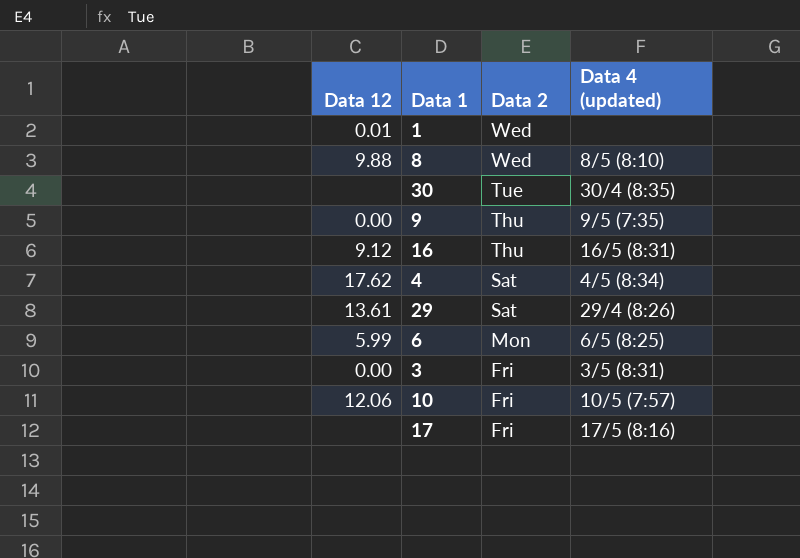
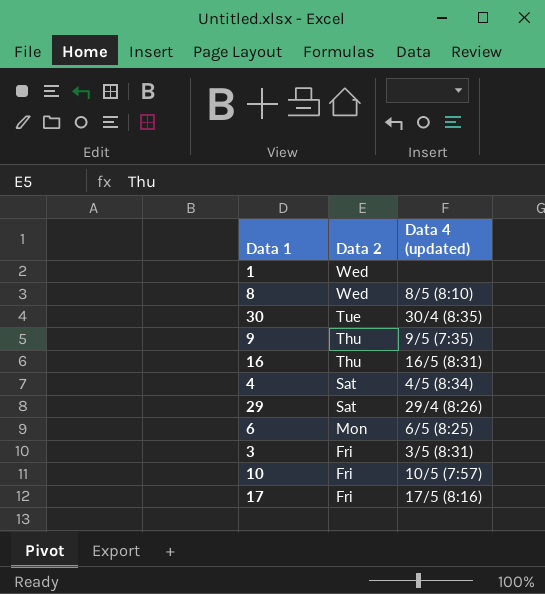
column Data 12 | position: 1 -> none

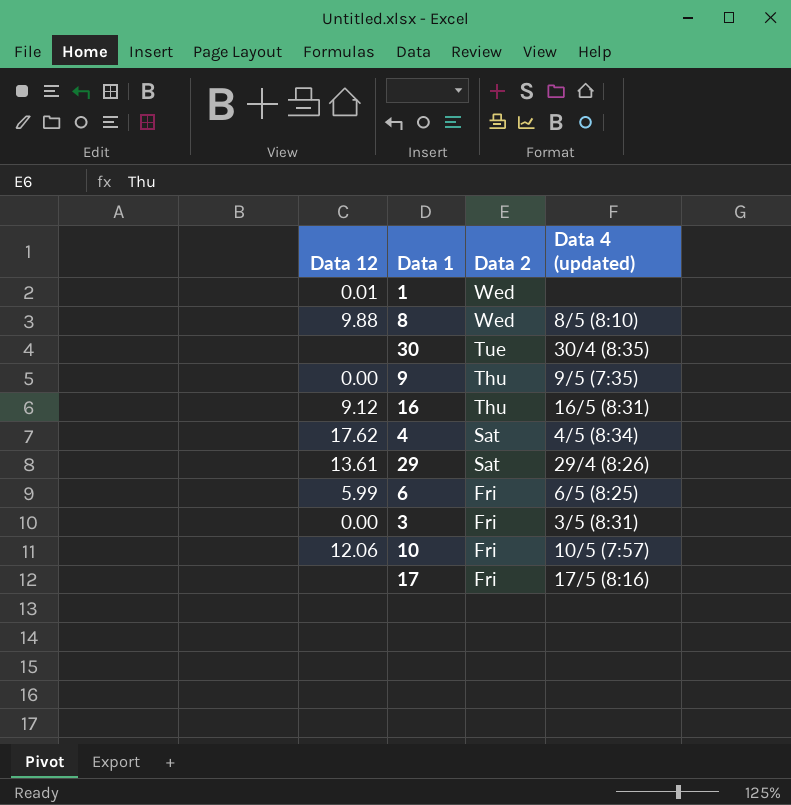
column Data 12 | position: none -> 1
6 | Data 2: Mon -> Fri

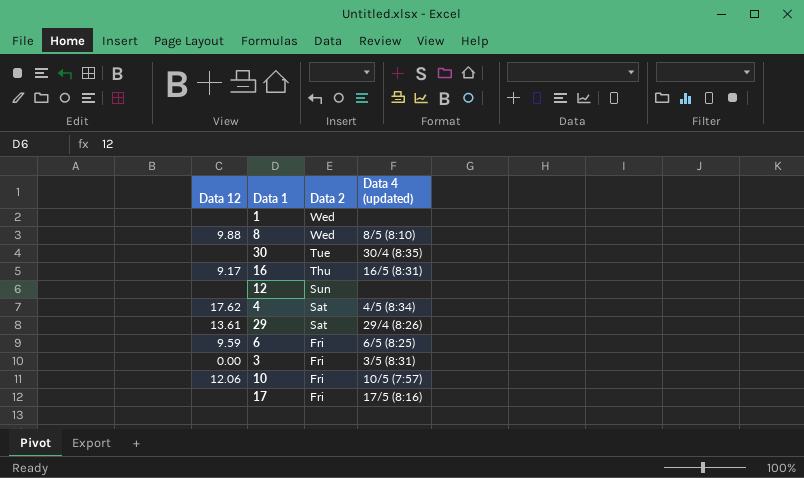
row 9: 0.00 | Thu | 9/5 (7:35) -> none
1 | Data 12: 0.01 -> none
16 | Data 12: 9.12 -> 9.17
row 12: none -> none | Sun | none
6 | Data 12: 5.99 -> 9.59

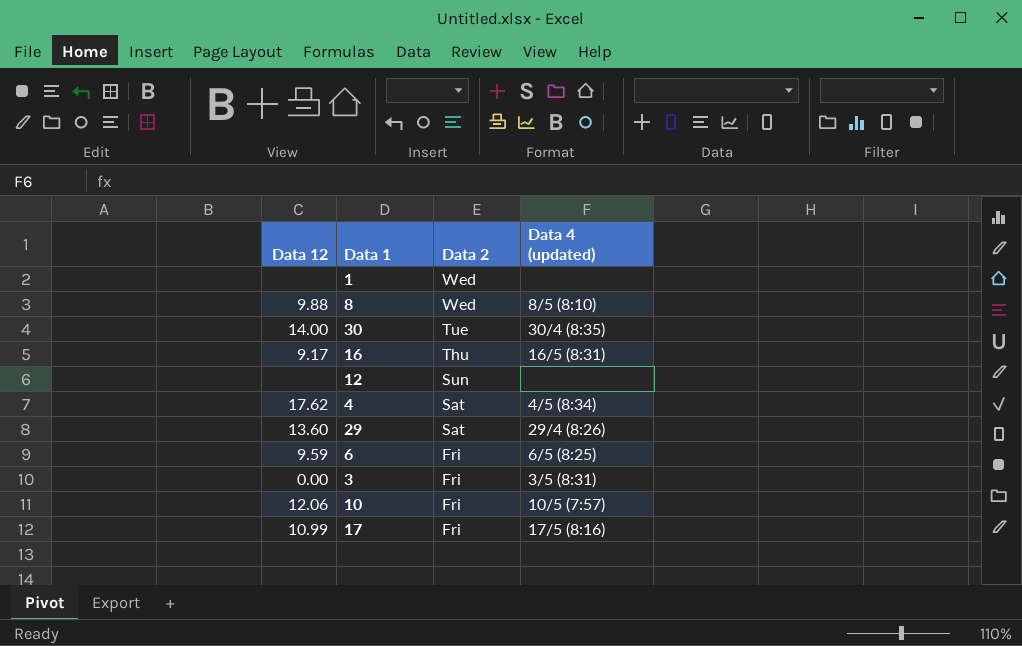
30 | Data 12: none -> 14.00
29 | Data 12: 13.61 -> 13.60
17 | Data 12: none -> 10.99

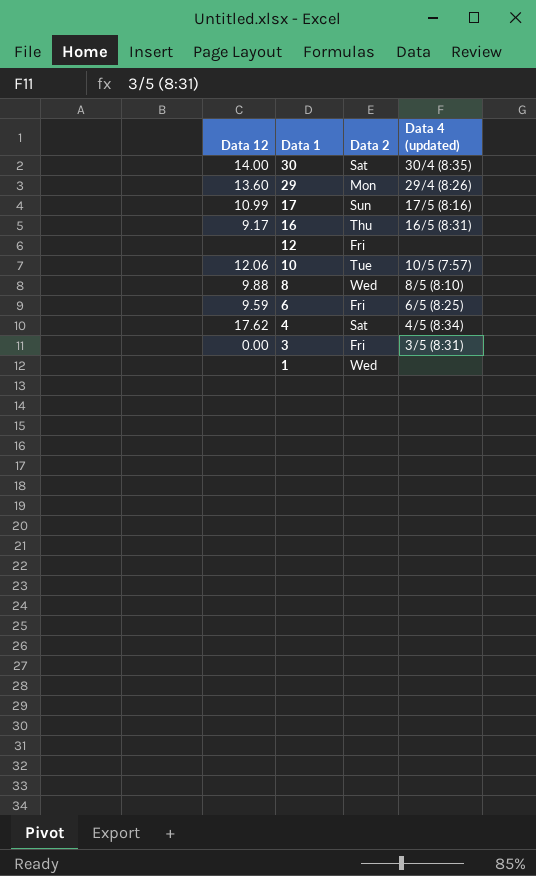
row order: Data 2 descending -> Data 1 descending
30 | Data 2: Tue -> Sat
29 | Data 2: Sat -> Mon
17 | Data 2: Fri -> Sun
12 | Data 2: Sun -> Fri
10 | Data 2: Fri -> Tue

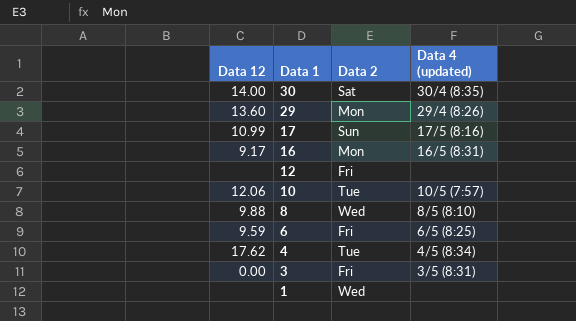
16 | Data 2: Thu -> Mon
4 | Data 2: Sat -> Tue

